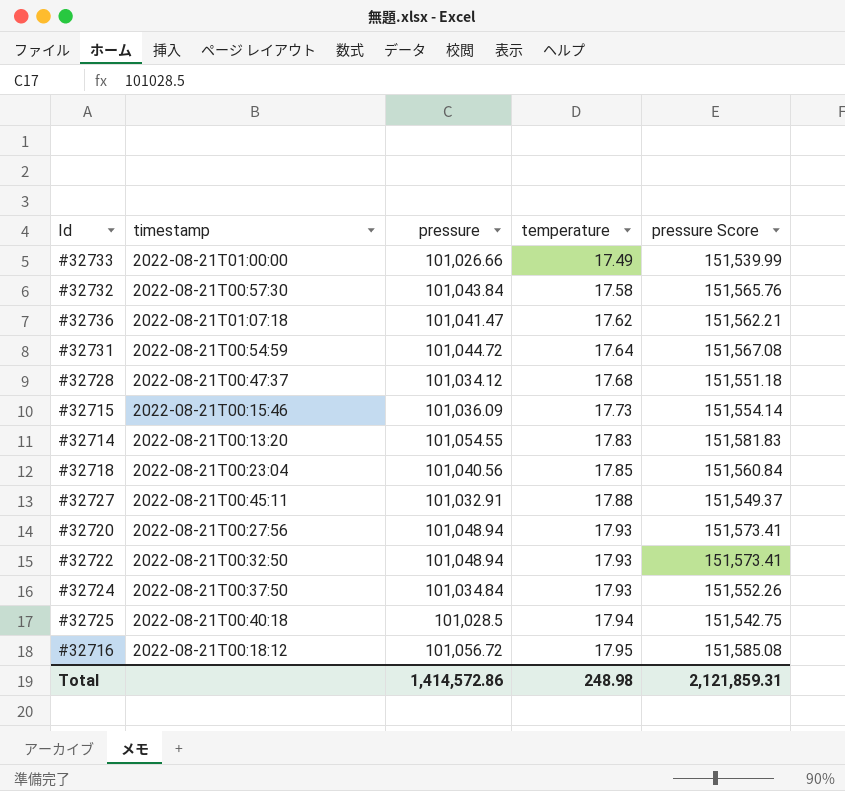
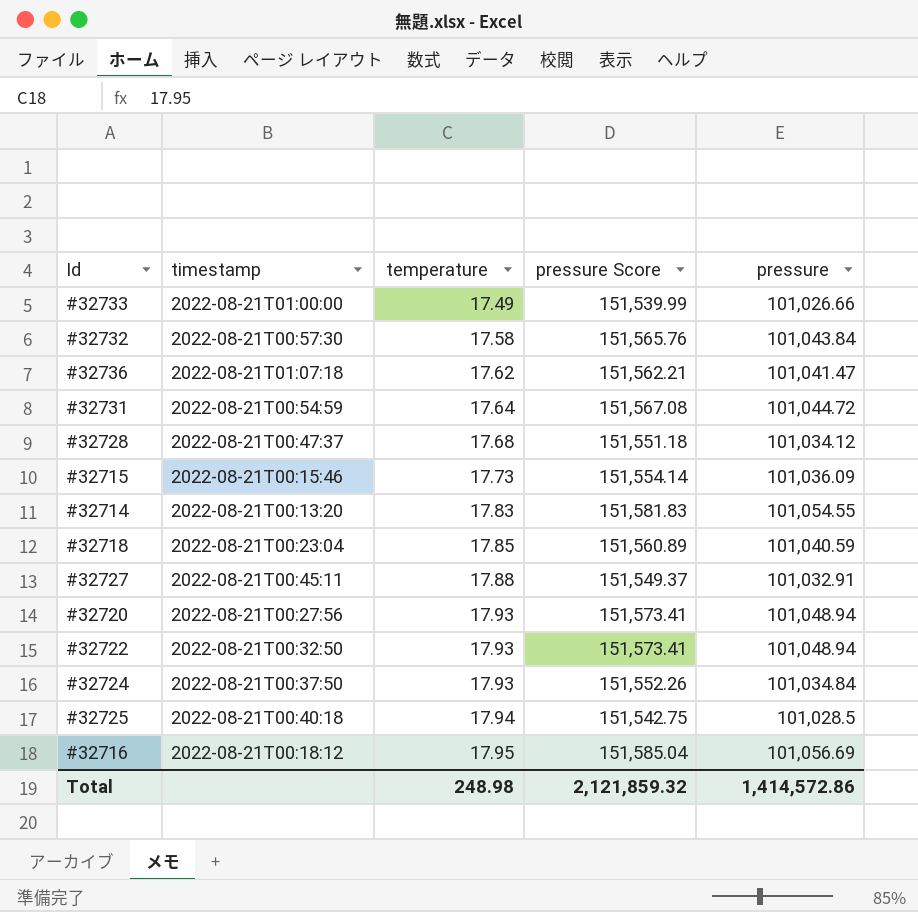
column pressure | position: 3 -> 5
#32718 | pressure Score: 151,560.84 -> 151,560.89
#32718 | pressure: 101,040.56 -> 101,040.59
#32716 | pressure Score: 151,585.08 -> 151,585.04
#32716 | pressure: 101,056.72 -> 101,056.69
Total | pressure Score: 2,121,859.31 -> 2,121,859.32

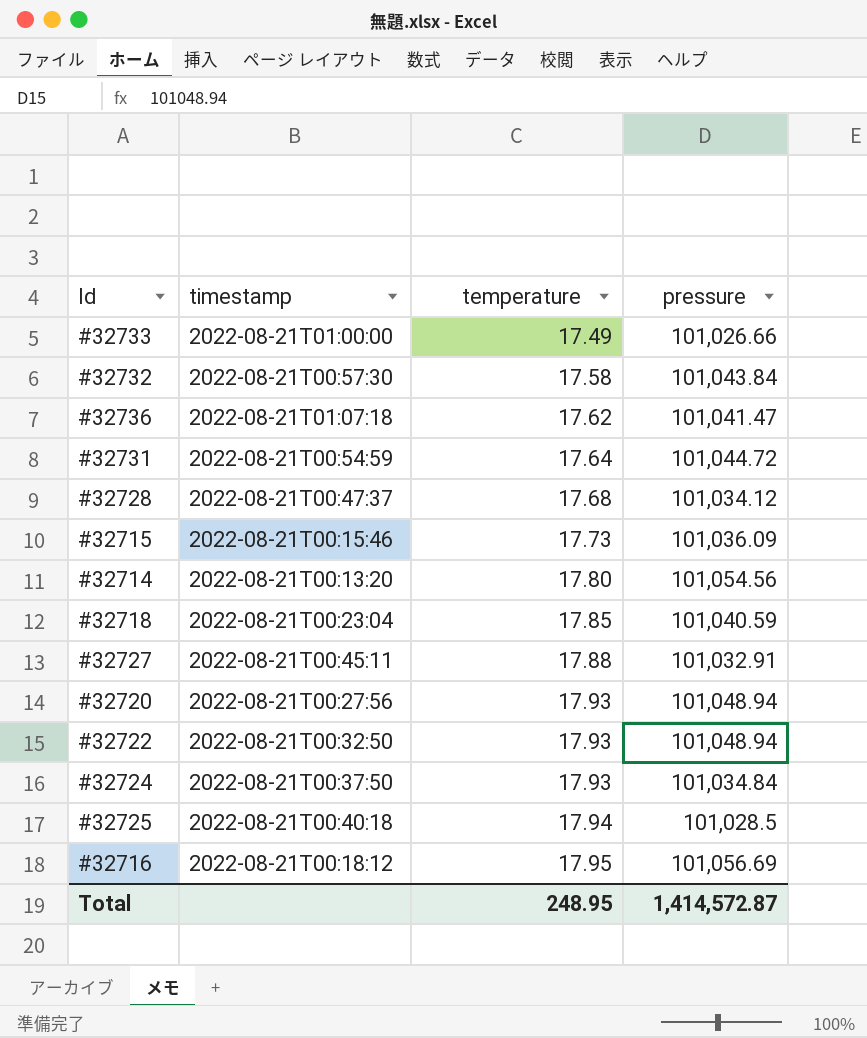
column pressure Score | formula: [pressure] * 1.5 -> none
#32714 | temperature: 17.83 -> 17.80
#32714 | pressure: 101,054.55 -> 101,054.56
Total | temperature: 248.98 -> 248.95
Total | pressure: 1,414,572.86 -> 1,414,572.87

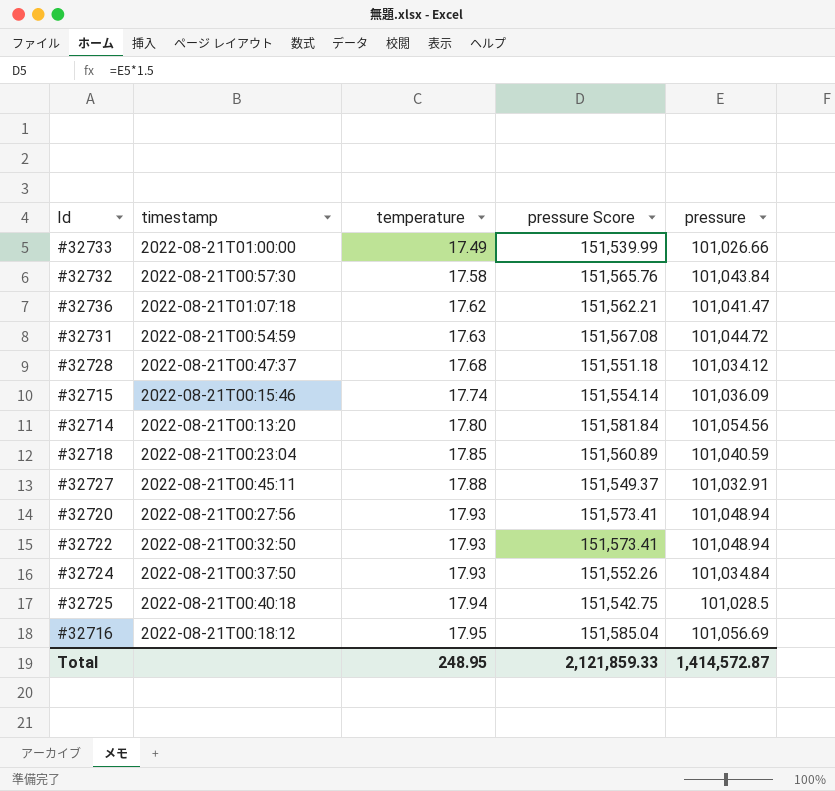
column pressure Score | formula: none -> [pressure] * 1.5
#32731 | temperature: 17.64 -> 17.63
#32715 | temperature: 17.73 -> 17.74

